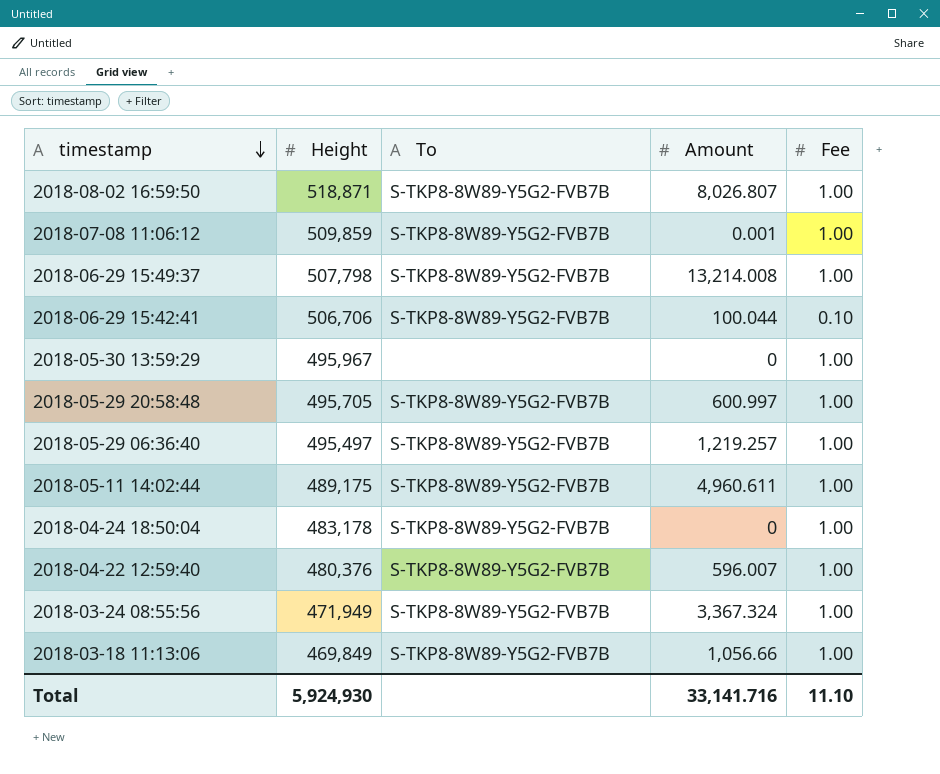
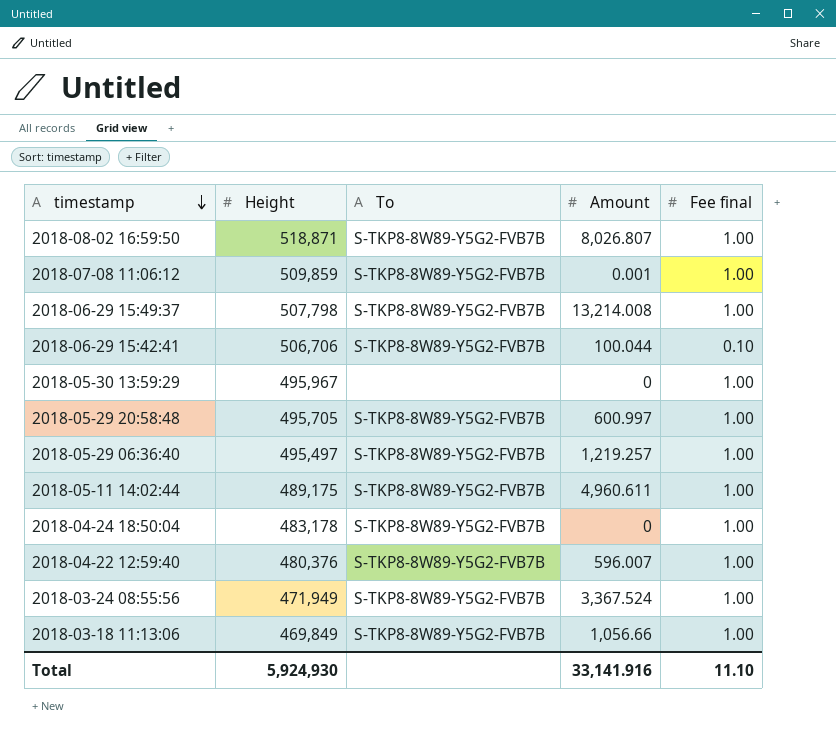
column name: Fee -> Fee final
2018-03-24 08:55:56 | Amount: 3,367.324 -> 3,367.524
Total | Amount: 33,141.716 -> 33,141.916

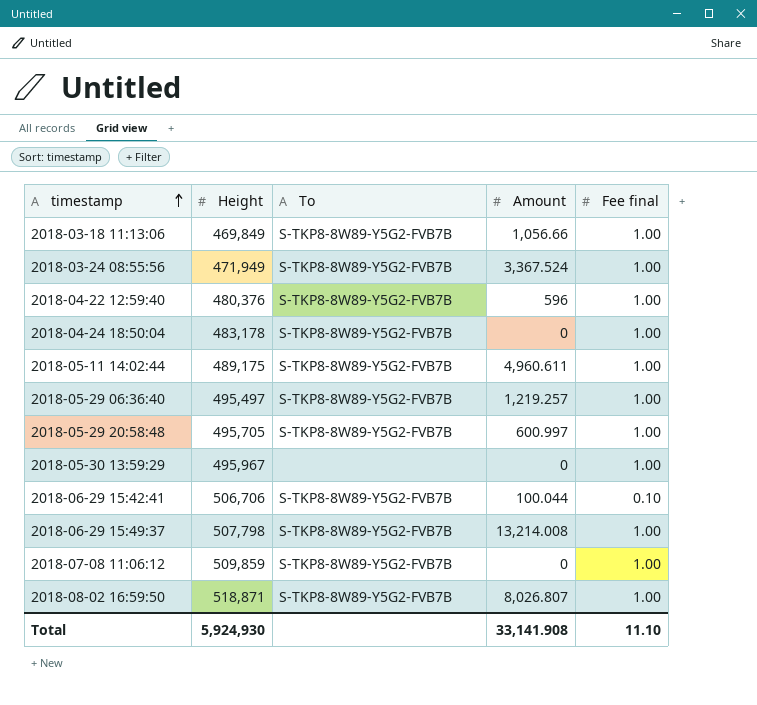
row order: timestamp descending -> timestamp ascending
2018-04-22 12:59:40 | Amount: 596.007 -> 596
2018-07-08 11:06:12 | Amount: 0.001 -> 0
Total | Amount: 33,141.916 -> 33,141.908

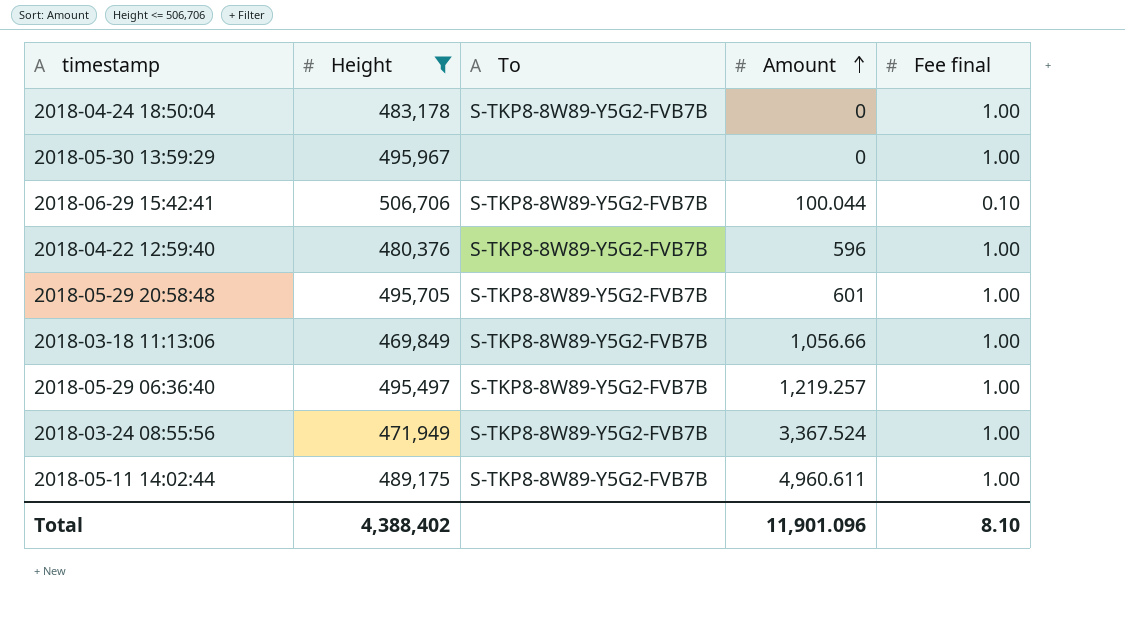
filter: none -> Height <= 506,706
row order: timestamp ascending -> Amount ascending
2018-05-29 20:58:48 | Amount: 600.997 -> 601
Total | Height: 5,924,930 -> 4,388,402
Total | Amount: 33,141.908 -> 11,901.096
Total | Fee final: 11.10 -> 8.10

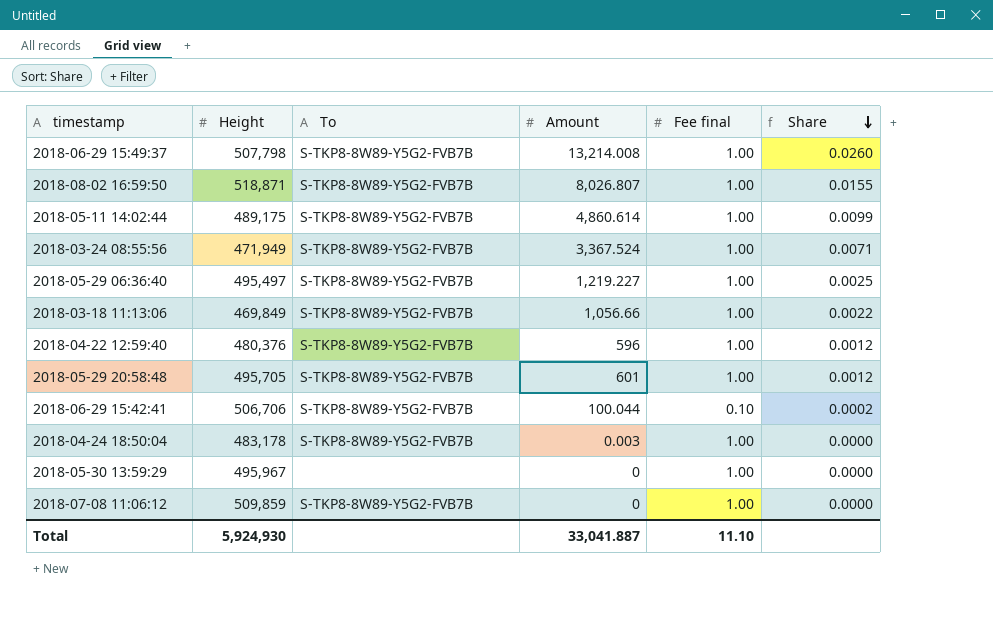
filter: Height <= 506,706 -> none
row order: Amount ascending -> Share descending
column Share | formula: none -> [Amount] / [Height]
2018-05-11 14:02:44 | Amount: 4,960.611 -> 4,860.614
2018-05-29 06:36:40 | Amount: 1,219.257 -> 1,219.227
2018-04-24 18:50:04 | Amount: 0 -> 0.003
Total | Height: 4,388,402 -> 5,924,930
Total | Amount: 11,901.096 -> 33,041.887
Total | Fee final: 8.10 -> 11.10

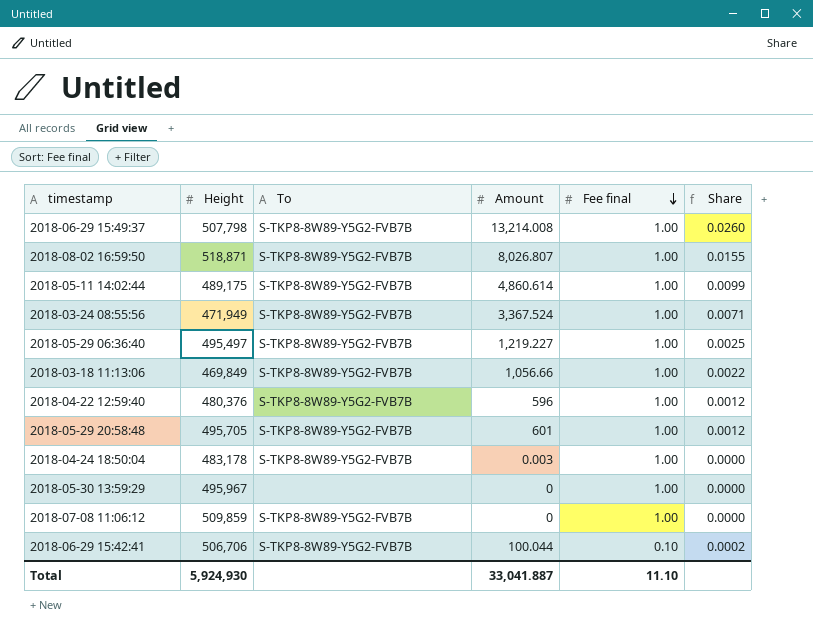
row order: Share descending -> Fee final descending

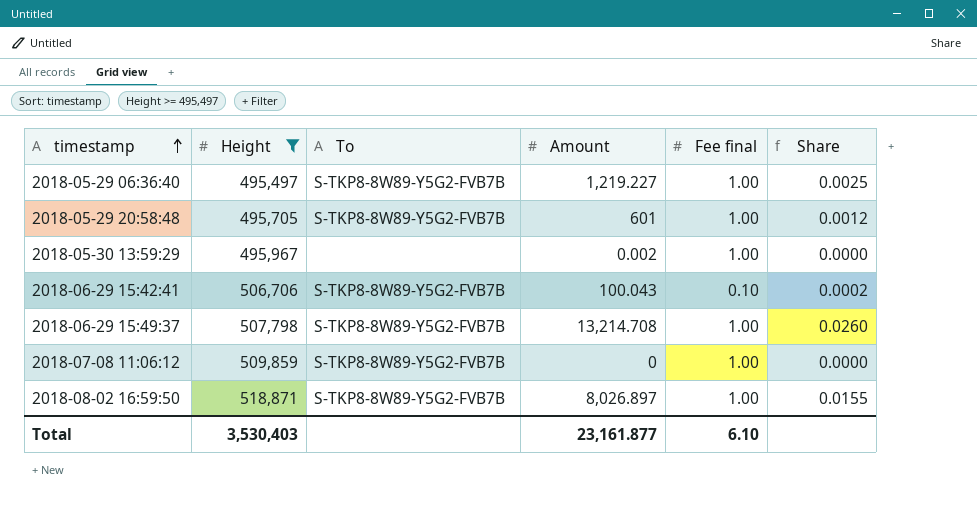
filter: none -> Height >= 495,497
row order: Fee final descending -> timestamp ascending
2018-05-30 13:59:29 | Amount: 0 -> 0.002
2018-06-29 15:42:41 | Amount: 100.044 -> 100.043
2018-06-29 15:49:37 | Amount: 13,214.008 -> 13,214.708
2018-08-02 16:59:50 | Amount: 8,026.807 -> 8,026.897
Total | Height: 5,924,930 -> 3,530,403
Total | Amount: 33,041.887 -> 23,161.877
Total | Fee final: 11.10 -> 6.10

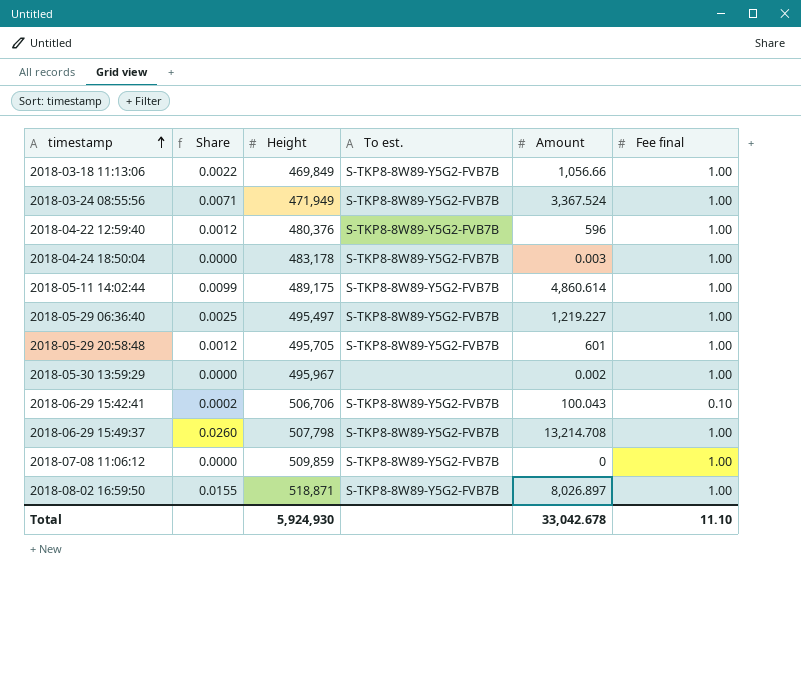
filter: Height >= 495,497 -> none
column Share | position: 6 -> 2
column name: To -> To est.
Total | Height: 3,530,403 -> 5,924,930
Total | Amount: 23,161.877 -> 33,042.678
Total | Fee final: 6.10 -> 11.10

